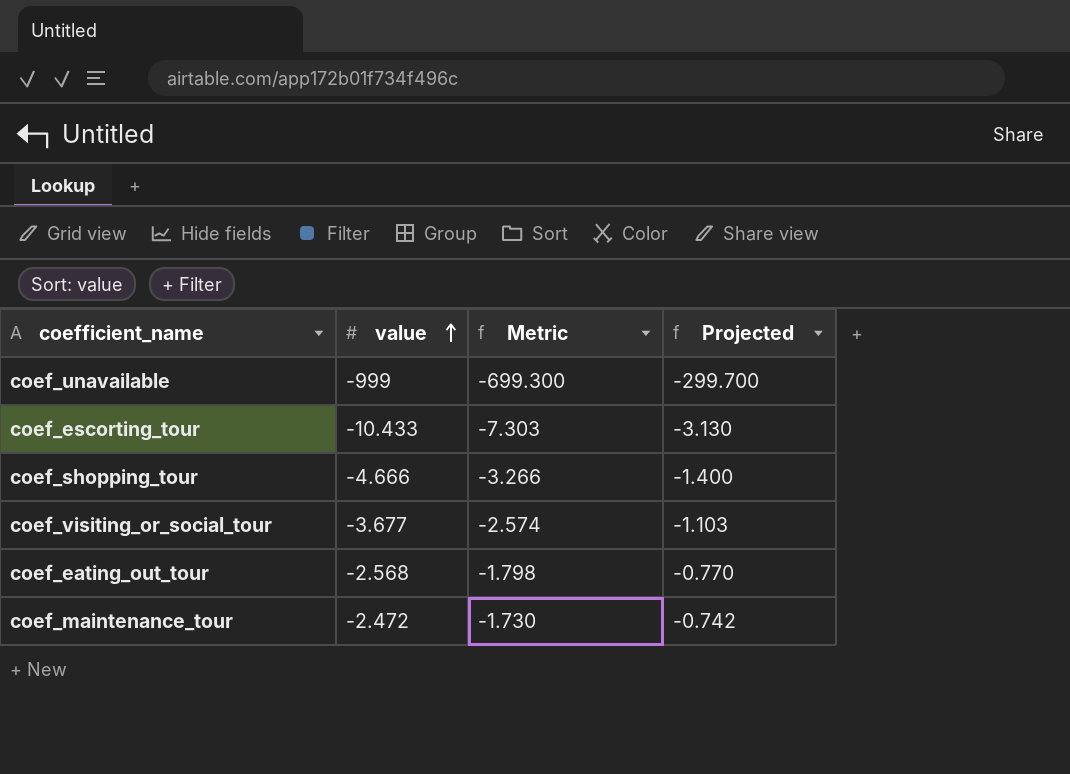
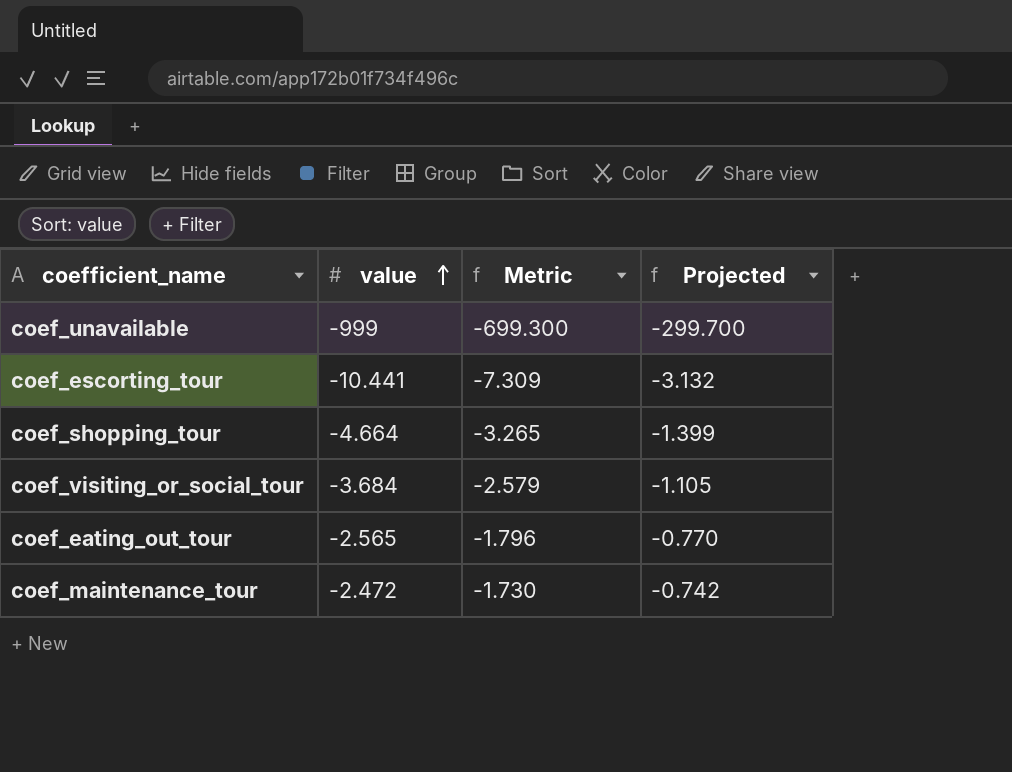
coef_escorting_tour | value: -10.433 -> -10.441
coef_escorting_tour | Metric: -7.303 -> -7.309
coef_escorting_tour | Projected: -3.130 -> -3.132
coef_shopping_tour | value: -4.666 -> -4.664
coef_shopping_tour | Metric: -3.266 -> -3.265
coef_shopping_tour | Projected: -1.400 -> -1.399
coef_visiting_or_social_tour | value: -3.677 -> -3.684
coef_visiting_or_social_tour | Metric: -2.574 -> -2.579
coef_visiting_or_social_tour | Projected: -1.103 -> -1.105
coef_eating_out_tour | value: -2.568 -> -2.565
coef_eating_out_tour | Metric: -1.798 -> -1.796

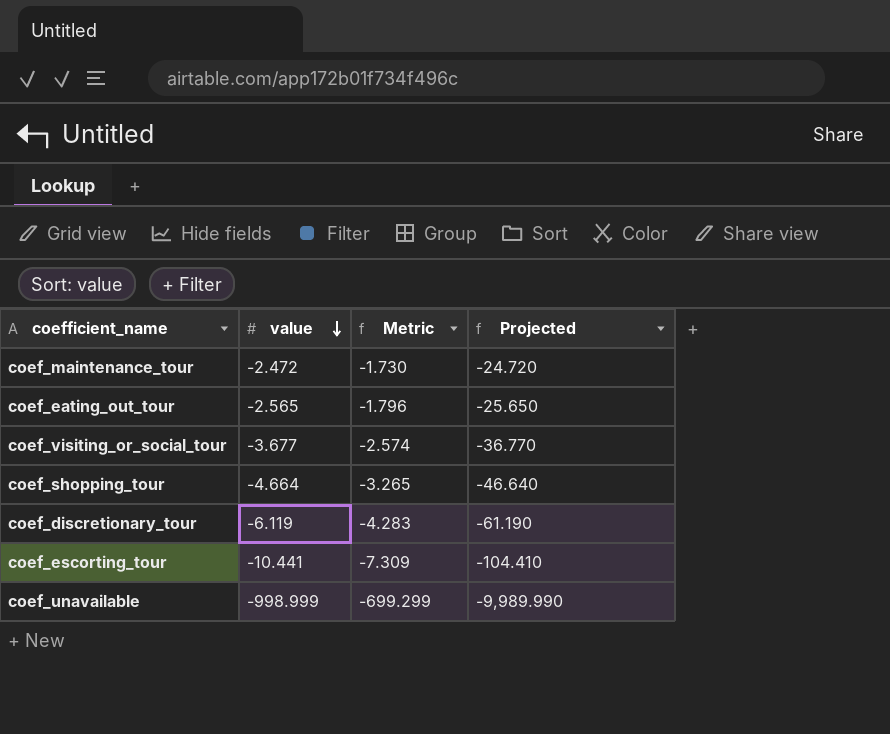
row order: value ascending -> value descending
column Projected | formula: [value] * 0.3 -> [value] * 10
coef_visiting_or_social_tour | value: -3.684 -> -3.677
coef_visiting_or_social_tour | Metric: -2.579 -> -2.574
row coef_discretionary_tour: none -> -6.119 | -4.283 | -61.190
coef_unavailable | value: -999 -> -998.999
coef_unavailable | Metric: -699.300 -> -699.299

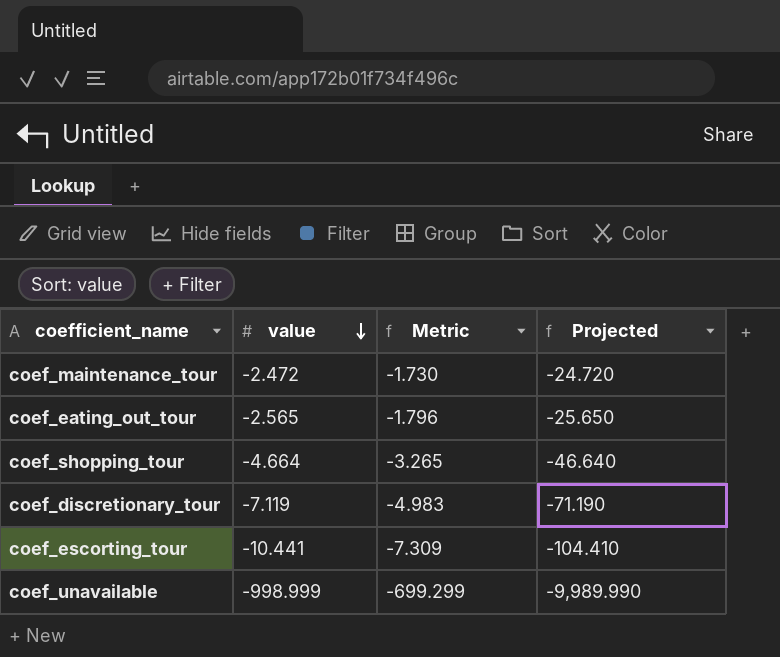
row coef_visiting_or_social_tour: -3.677 | -2.574 | -36.770 -> none
coef_discretionary_tour | value: -6.119 -> -7.119
coef_discretionary_tour | Metric: -4.283 -> -4.983
coef_discretionary_tour | Projected: -61.190 -> -71.190

